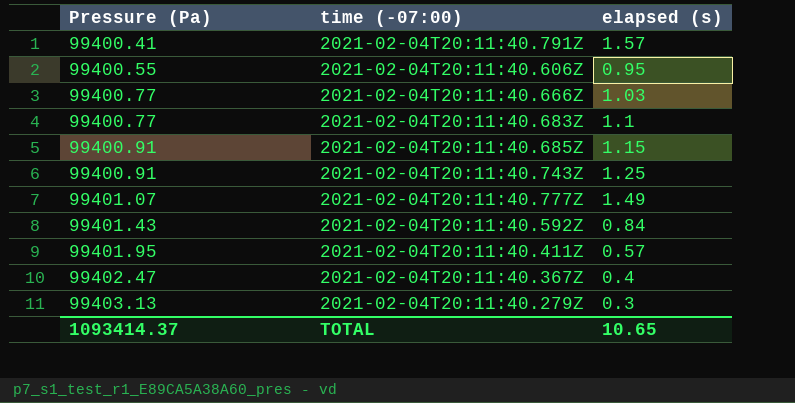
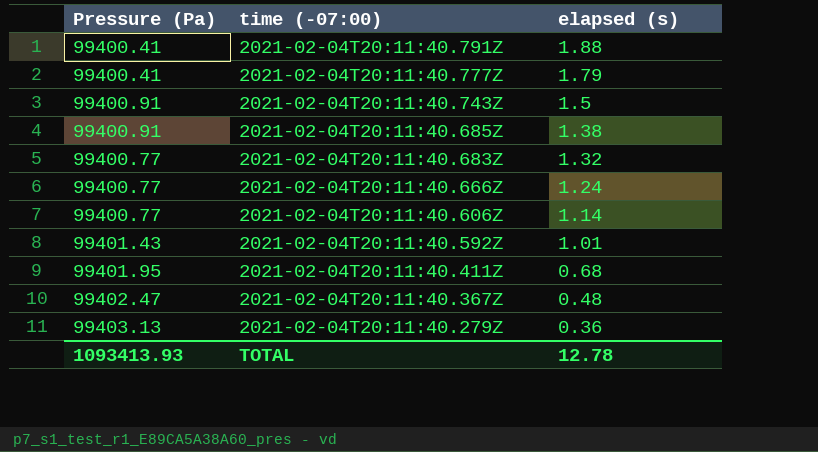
row order: Pressure (Pa) ascending -> time (-07:00) descending
2021-02-04T20:11:40.791Z | elapsed (s): 1.57 -> 1.88
2021-02-04T20:11:40.777Z | Pressure (Pa): 99401.07 -> 99400.41
2021-02-04T20:11:40.777Z | elapsed (s): 1.49 -> 1.79
2021-02-04T20:11:40.743Z | elapsed (s): 1.25 -> 1.5
2021-02-04T20:11:40.685Z | elapsed (s): 1.15 -> 1.38
2021-02-04T20:11:40.683Z | elapsed (s): 1.1 -> 1.32
2021-02-04T20:11:40.666Z | elapsed (s): 1.03 -> 1.24
2021-02-04T20:11:40.606Z | Pressure (Pa): 99400.55 -> 99400.77
2021-02-04T20:11:40.606Z | elapsed (s): 0.95 -> 1.14
2021-02-04T20:11:40.592Z | elapsed (s): 0.84 -> 1.01
2021-02-04T20:11:40.411Z | elapsed (s): 0.57 -> 0.68
2021-02-04T20:11:40.367Z | elapsed (s): 0.4 -> 0.48
2021-02-04T20:11:40.279Z | elapsed (s): 0.3 -> 0.36
TOTAL | Pressure (Pa): 1093414.37 -> 1093413.93
TOTAL | elapsed (s): 10.65 -> 12.78

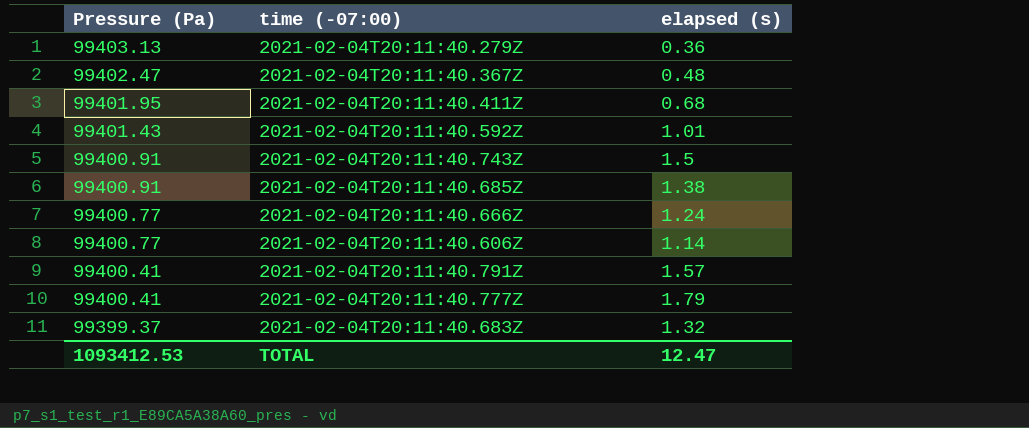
row order: time (-07:00) descending -> Pressure (Pa) descending
2021-02-04T20:11:40.791Z | elapsed (s): 1.88 -> 1.57
2021-02-04T20:11:40.683Z | Pressure (Pa): 99400.77 -> 99399.37
TOTAL | Pressure (Pa): 1093413.93 -> 1093412.53
TOTAL | elapsed (s): 12.78 -> 12.47

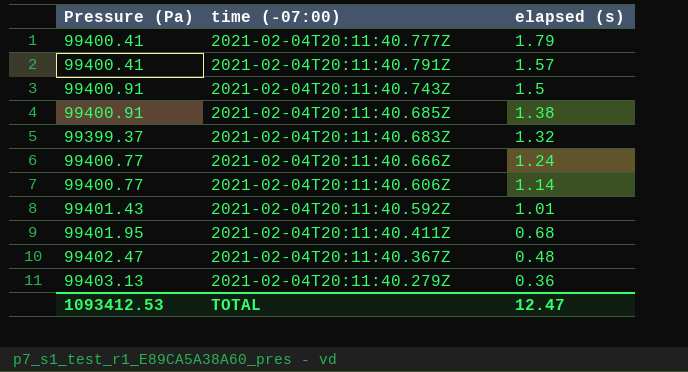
row order: Pressure (Pa) descending -> elapsed (s) descending

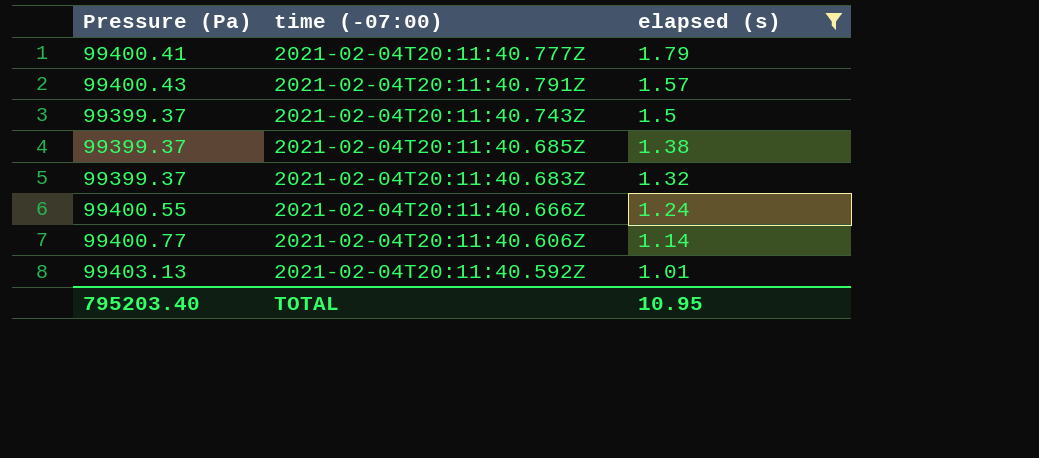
filter: none -> elapsed (s) >= 1.01
2021-02-04T20:11:40.791Z | Pressure (Pa): 99400.41 -> 99400.43
2021-02-04T20:11:40.743Z | Pressure (Pa): 99400.91 -> 99399.37
2021-02-04T20:11:40.685Z | Pressure (Pa): 99400.91 -> 99399.37
2021-02-04T20:11:40.666Z | Pressure (Pa): 99400.77 -> 99400.55
2021-02-04T20:11:40.592Z | Pressure (Pa): 99401.43 -> 99403.13
TOTAL | Pressure (Pa): 1093412.53 -> 795203.40
TOTAL | elapsed (s): 12.47 -> 10.95

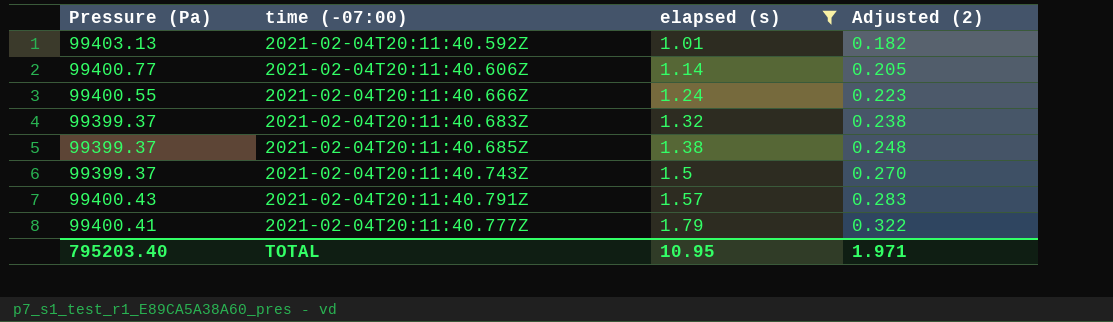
row order: elapsed (s) descending -> elapsed (s) ascending
column Adjusted (2) | formula: none -> [elapsed (s)] * 0.18

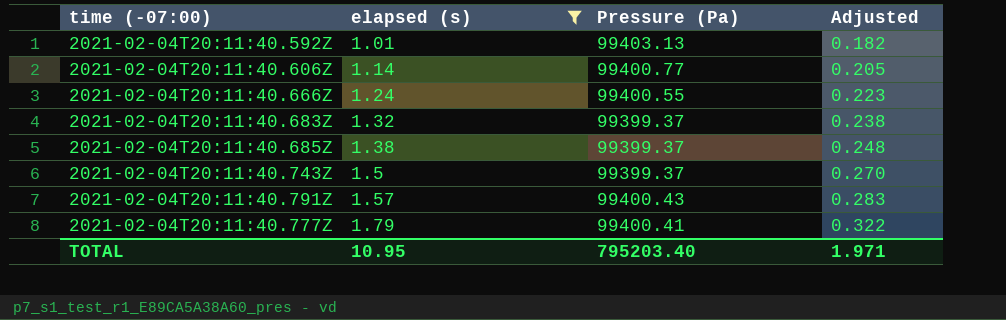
column Pressure (Pa) | position: 1 -> 3
column name: Adjusted (2) -> Adjusted

